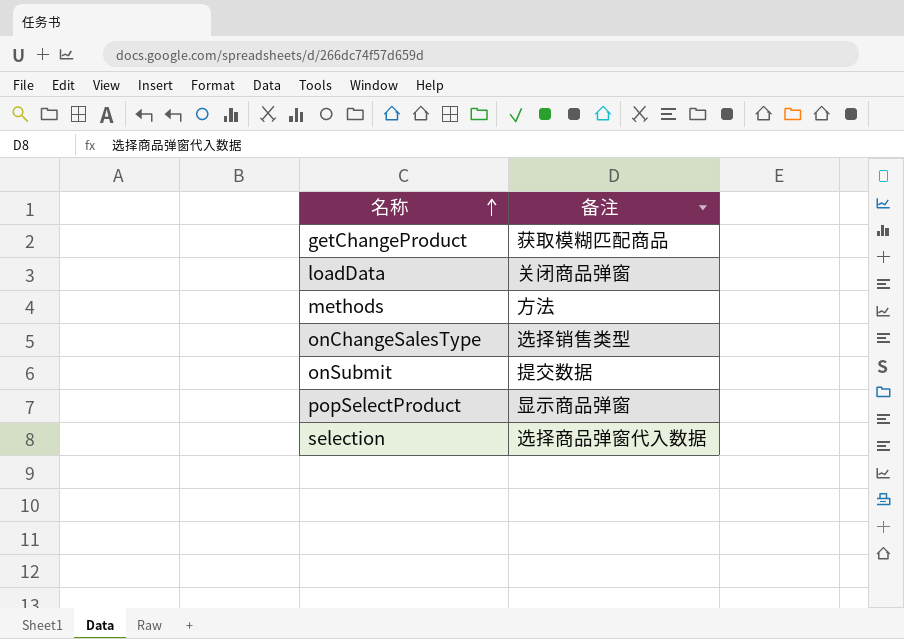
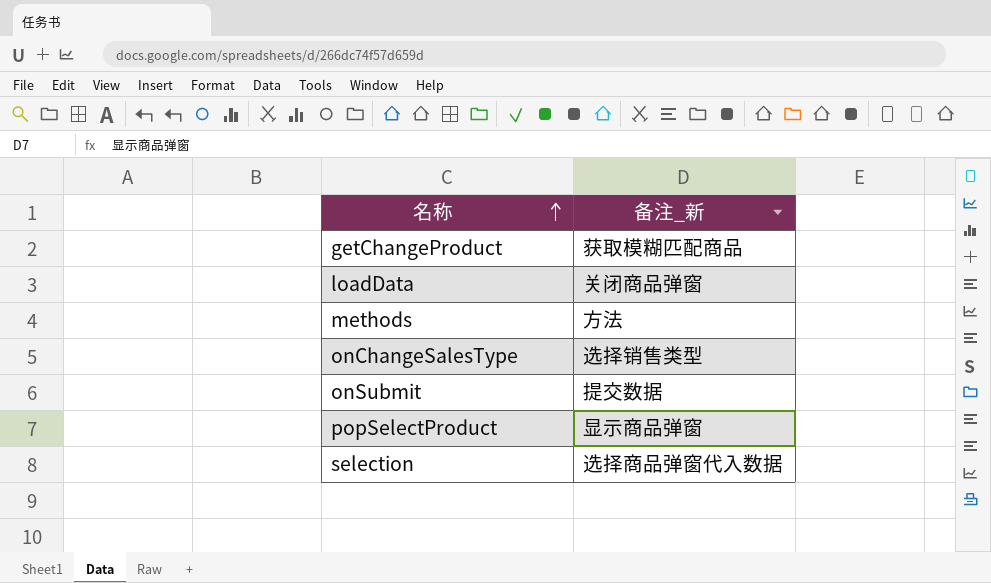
column name: 备注 -> 备注_新

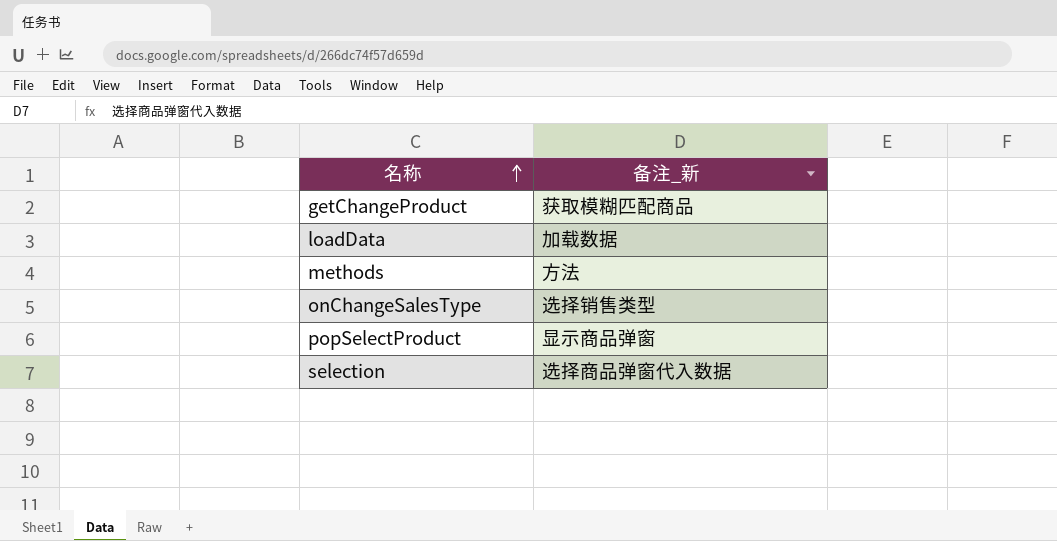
row onSubmit: 提交数据 -> none
loadData | 备注_新: 关闭商品弹窗 -> 加载数据

